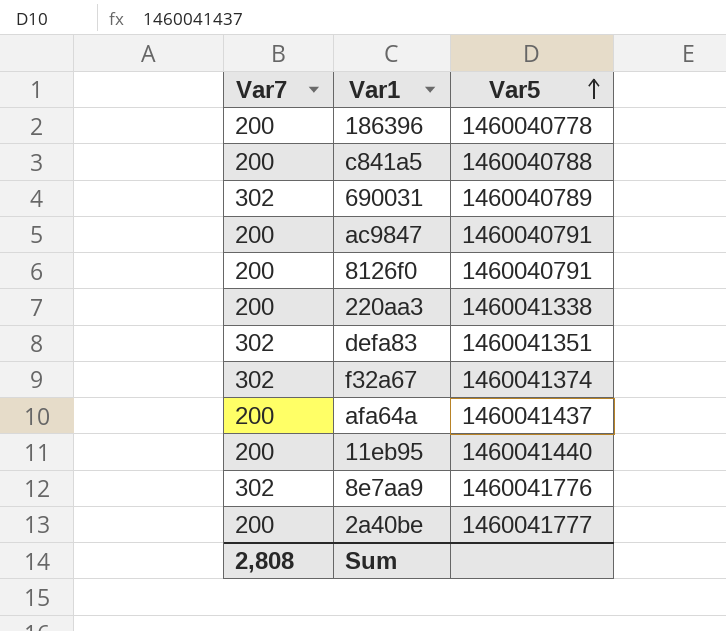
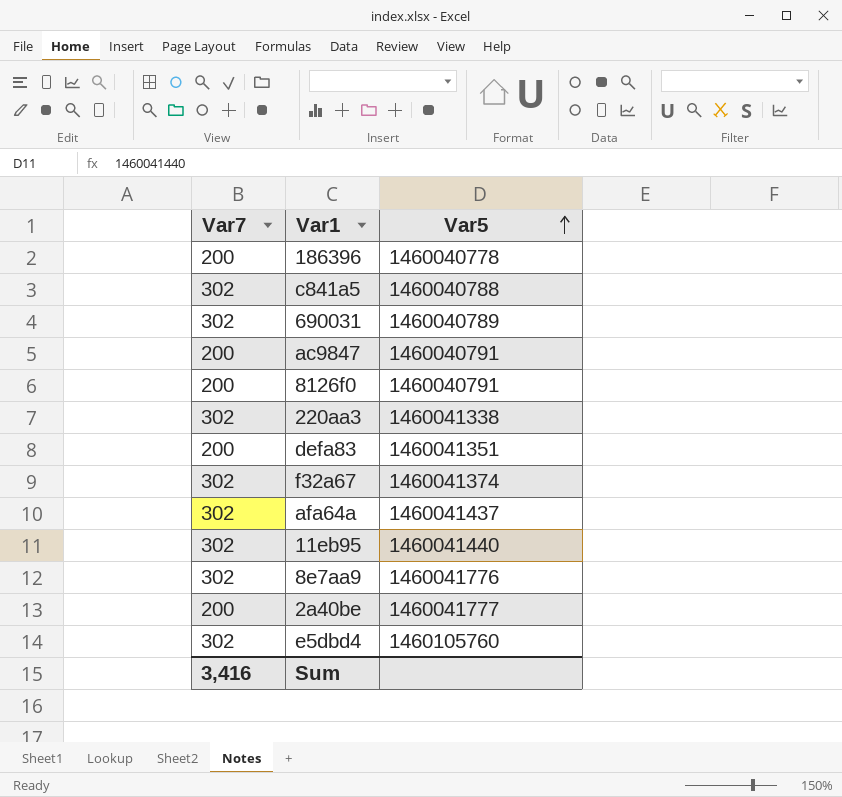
c841a5 | Var7: 200 -> 302
220aa3 | Var7: 200 -> 302
defa83 | Var7: 302 -> 200
afa64a | Var7: 200 -> 302
11eb95 | Var7: 200 -> 302
row e5dbd4: none -> 302 | 1460105760
Sum | Var7: 2,808 -> 3,416

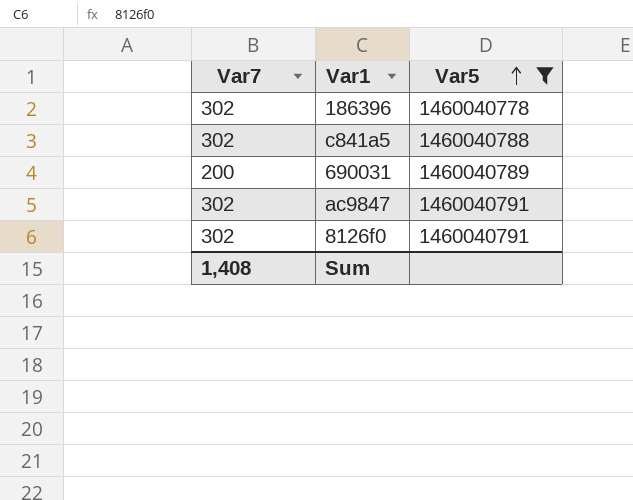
filter: none -> Var5 <= 1460040791
186396 | Var7: 200 -> 302
690031 | Var7: 302 -> 200
ac9847 | Var7: 200 -> 302
8126f0 | Var7: 200 -> 302
Sum | Var7: 3,416 -> 1,408

